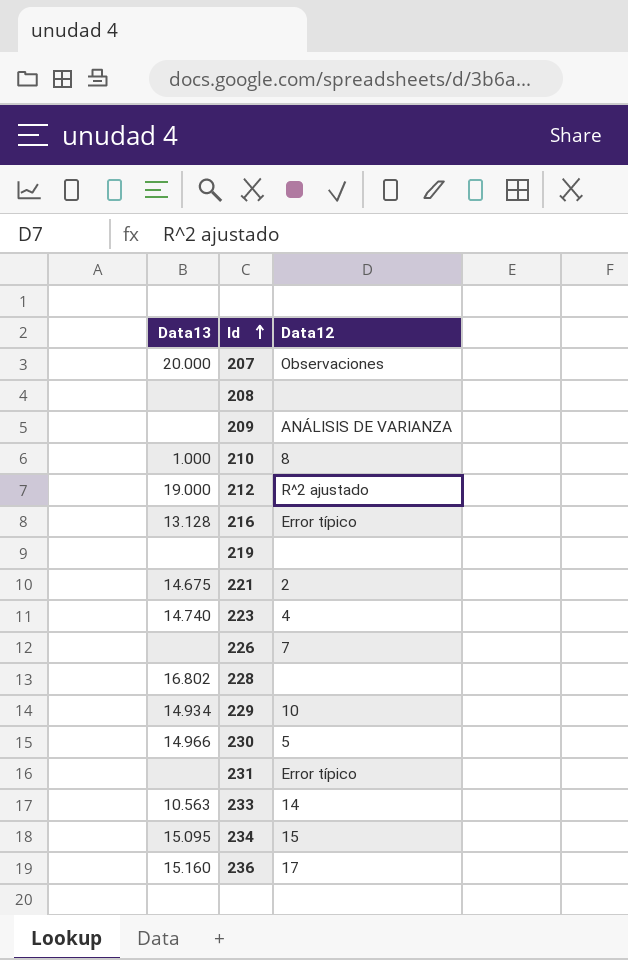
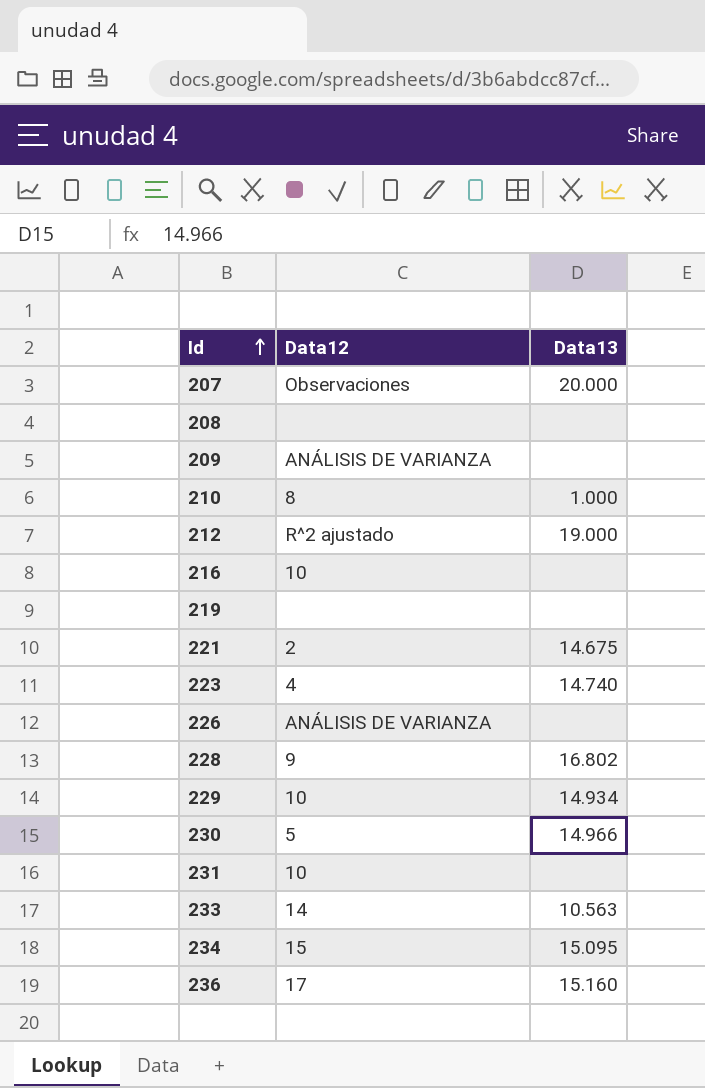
column Data13 | position: 1 -> 3
216 | Data12: Error típico -> 10
216 | Data13: 13.128 -> none
226 | Data12: 7 -> ANÁLISIS DE VARIANZA
228 | Data12: none -> 9
231 | Data12: Error típico -> 10

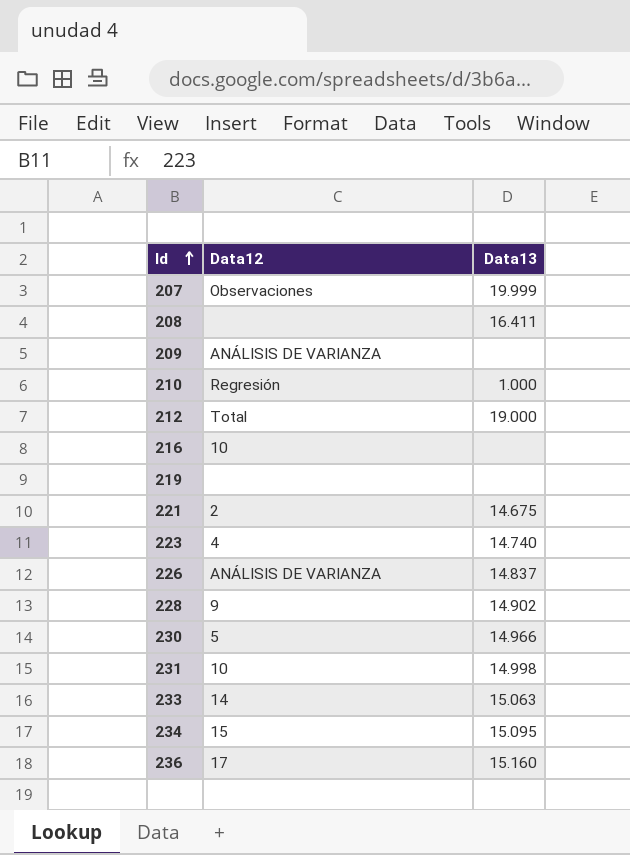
row 229: 10 | 14.934 -> none
207 | Data13: 20.000 -> 19.999
208 | Data13: none -> 16.411
210 | Data12: 8 -> Regresión
212 | Data12: R^2 ajustado -> Total
226 | Data13: none -> 14.837
228 | Data13: 16.802 -> 14.902
231 | Data13: none -> 14.998
233 | Data13: 10.563 -> 15.063

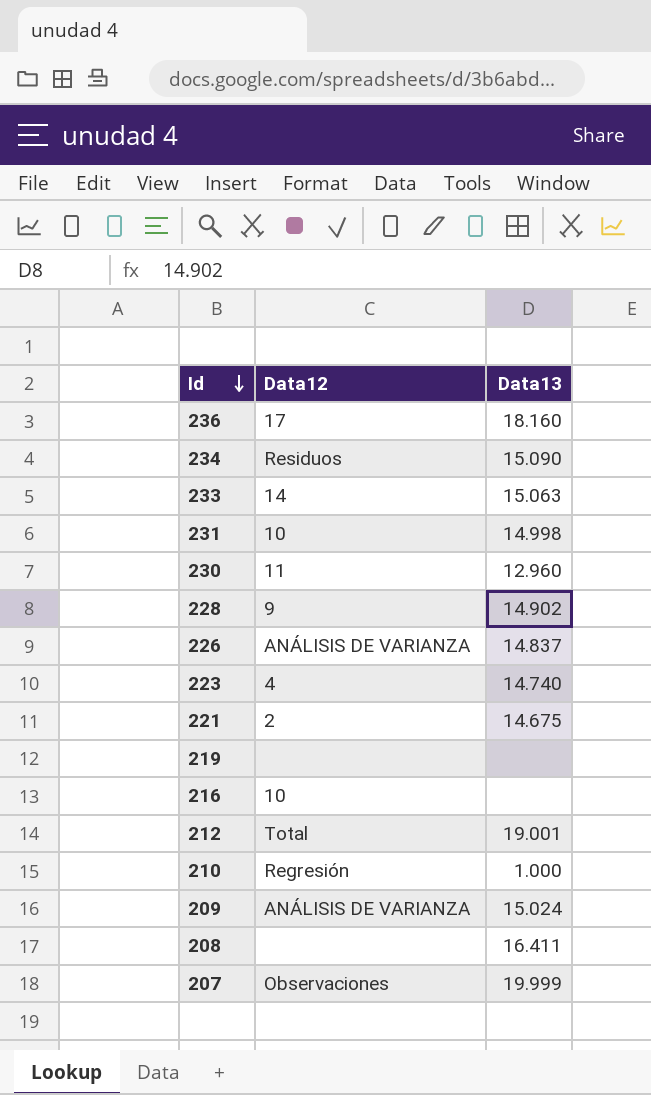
row order: Id ascending -> Id descending
236 | Data13: 15.160 -> 18.160
234 | Data12: 15 -> Residuos
234 | Data13: 15.095 -> 15.090
230 | Data12: 5 -> 11
230 | Data13: 14.966 -> 12.960
212 | Data13: 19.000 -> 19.001
209 | Data13: none -> 15.024

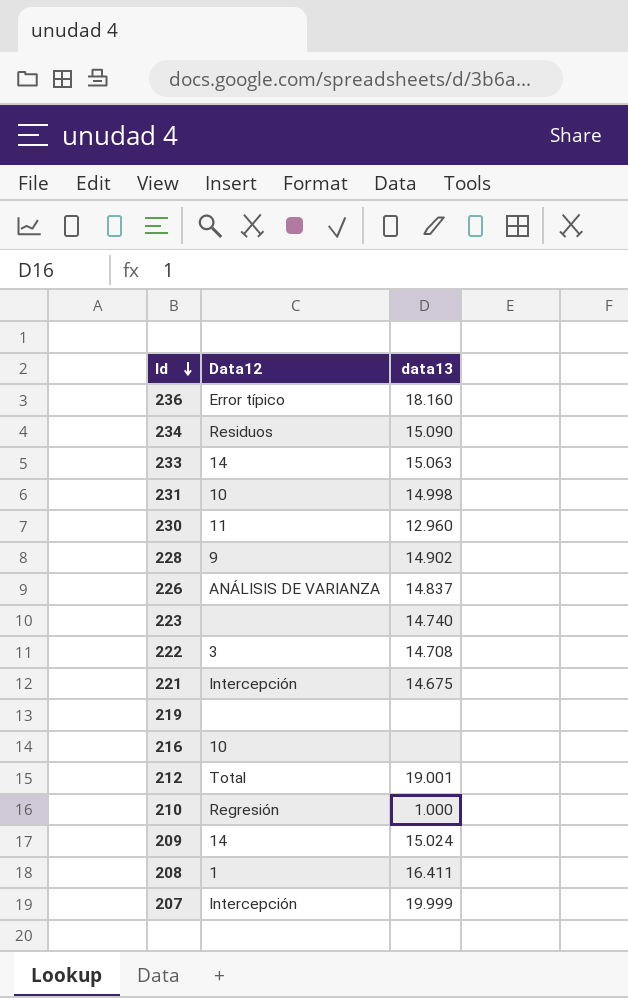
column name: Data13 -> data13
236 | Data12: 17 -> Error típico
223 | Data12: 4 -> none
row 222: none -> 3 | 14.708
221 | Data12: 2 -> Intercepción
209 | Data12: ANÁLISIS DE VARIANZA -> 14
208 | Data12: none -> 1
207 | Data12: Observaciones -> Intercepción

